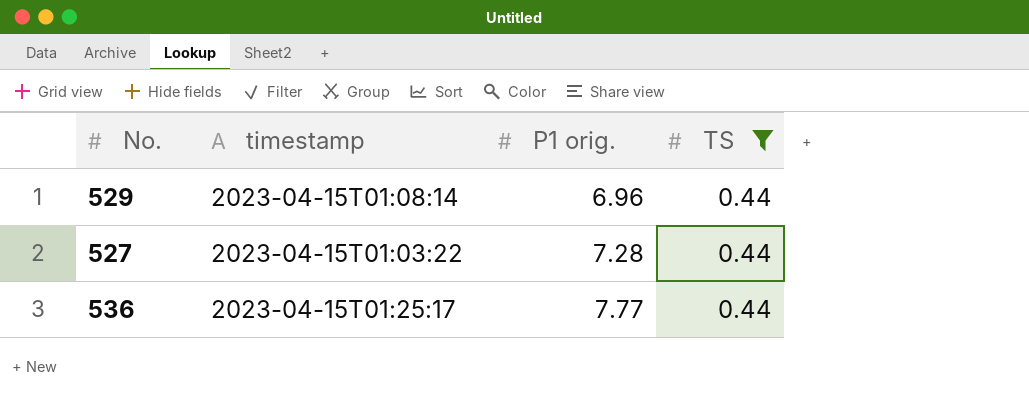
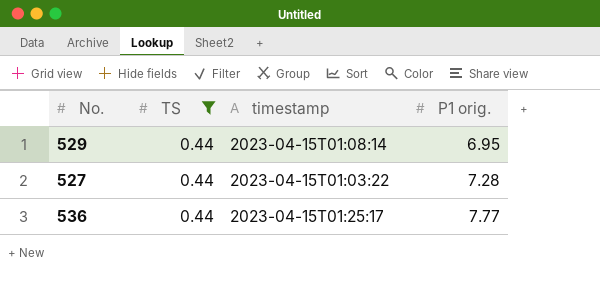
column TS | position: 4 -> 2
529 | P1 orig.: 6.96 -> 6.95

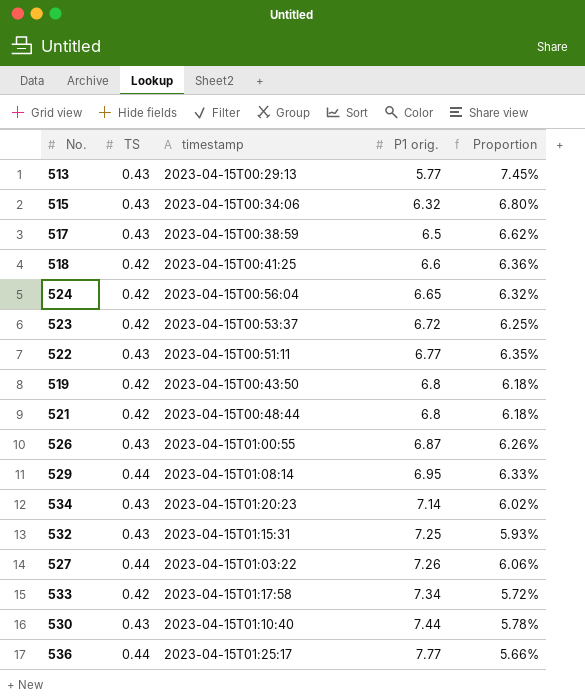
filter: TS = 0.44 -> none
column Proportion | formula: none -> [TS] / [P1 orig.]
527 | P1 orig.: 7.28 -> 7.26

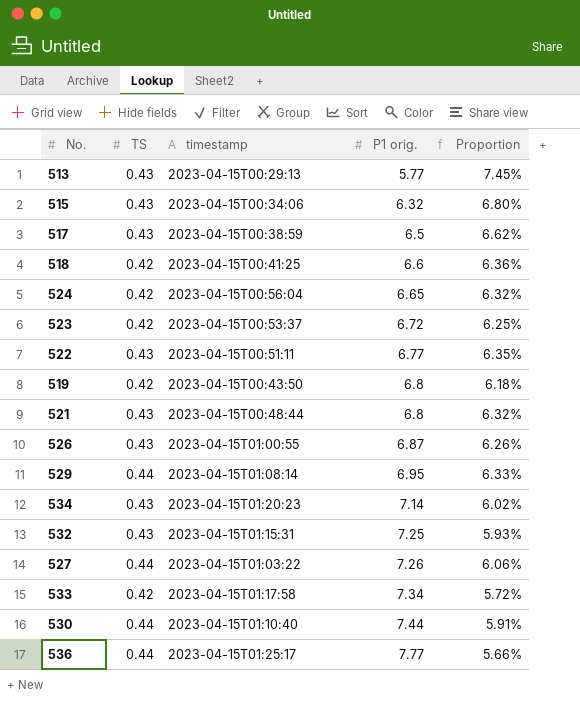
521 | TS: 0.42 -> 0.43
521 | Proportion: 6.18% -> 6.32%
530 | TS: 0.43 -> 0.44
530 | Proportion: 5.78% -> 5.91%

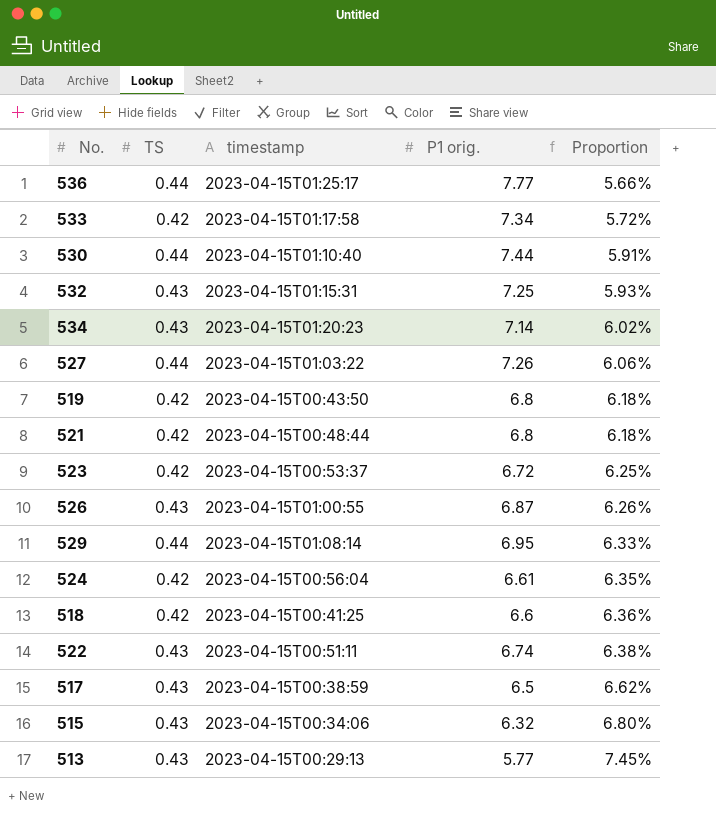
row order: P1 orig. ascending -> Proportion ascending
521 | TS: 0.43 -> 0.42
521 | Proportion: 6.32% -> 6.18%
524 | P1 orig.: 6.65 -> 6.61
524 | Proportion: 6.32% -> 6.35%
522 | P1 orig.: 6.77 -> 6.74
522 | Proportion: 6.35% -> 6.38%

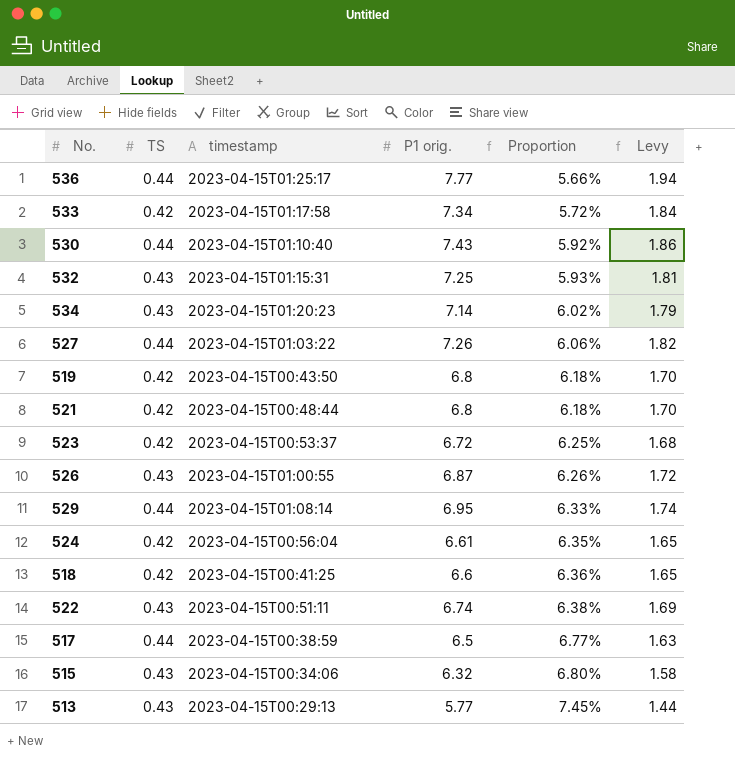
column Levy | formula: none -> [P1 orig.] * 0.25
530 | P1 orig.: 7.44 -> 7.43
530 | Proportion: 5.91% -> 5.92%
517 | TS: 0.43 -> 0.44
517 | Proportion: 6.62% -> 6.77%

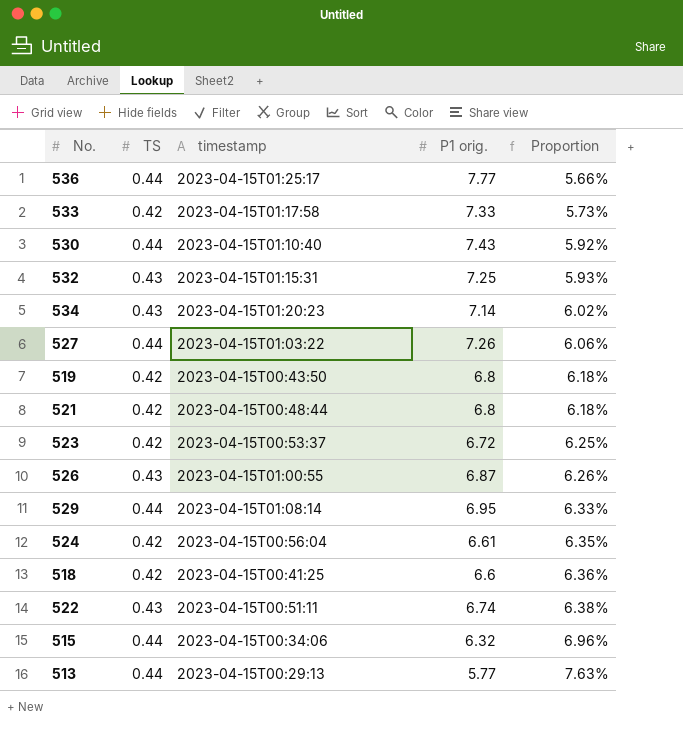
column Levy | formula: [P1 orig.] * 0.25 -> none
row 517: 0.44 | 2023-04-15T00:38:59 | 6.5 | 6.77% | 1.63 -> none
533 | P1 orig.: 7.34 -> 7.33
533 | Proportion: 5.72% -> 5.73%
515 | TS: 0.43 -> 0.44
515 | Proportion: 6.80% -> 6.96%
513 | TS: 0.43 -> 0.44
513 | Proportion: 7.45% -> 7.63%

